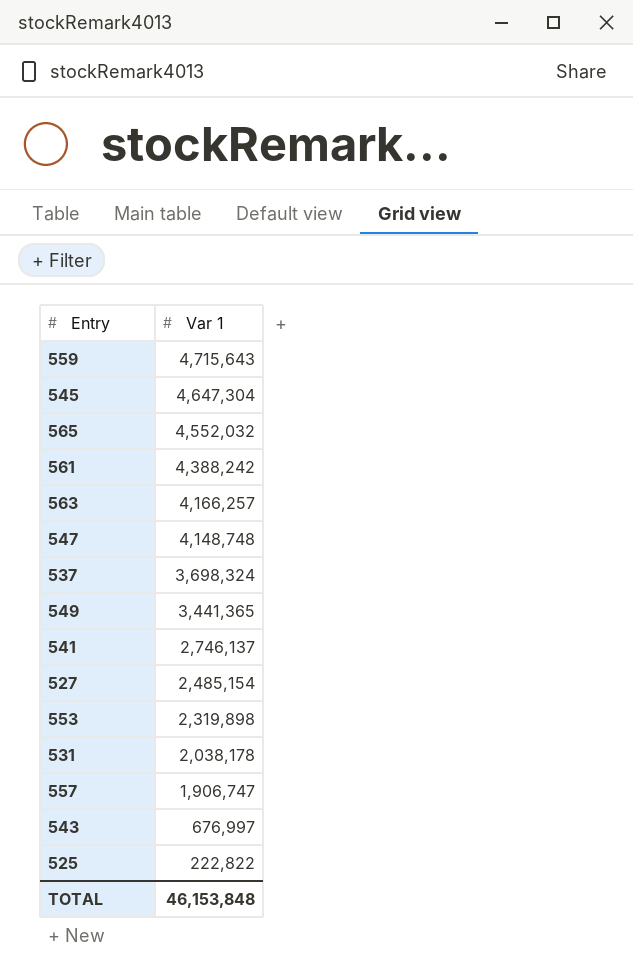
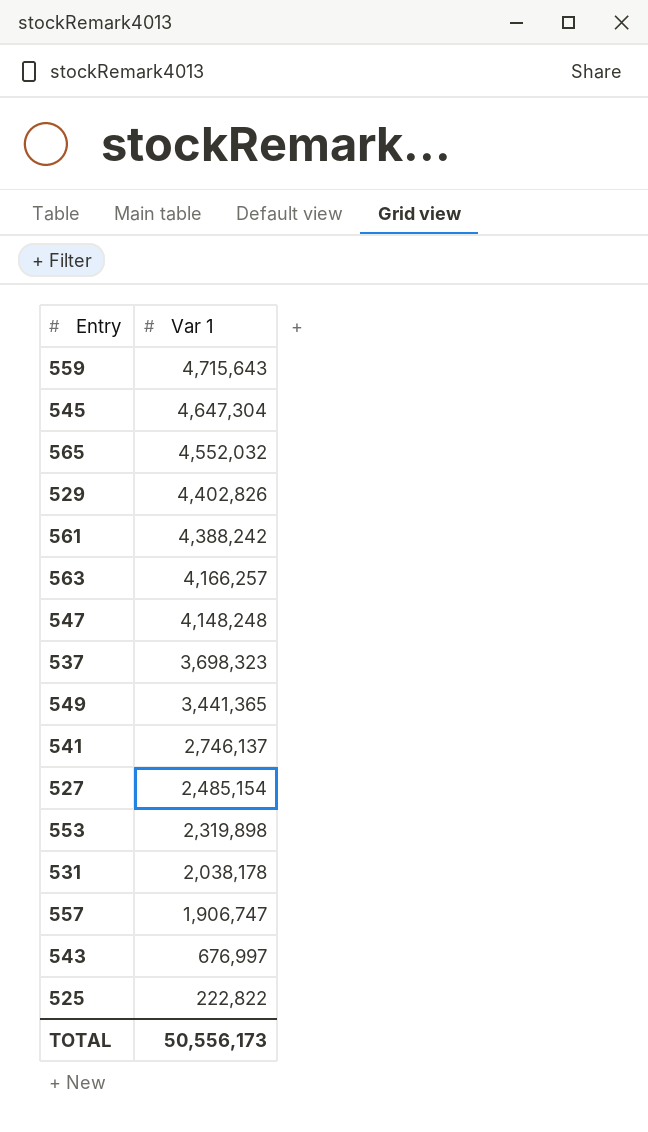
row 529: none -> 4,402,826
547 | Var 1: 4,148,748 -> 4,148,248
537 | Var 1: 3,698,324 -> 3,698,323
TOTAL | Var 1: 46,153,848 -> 50,556,173

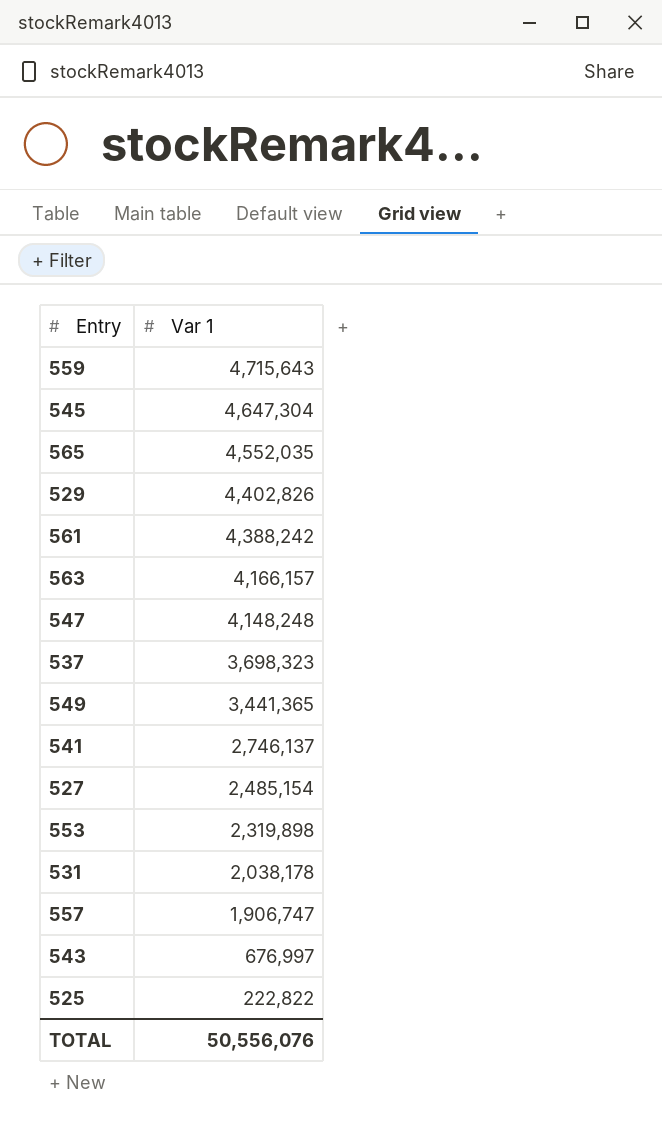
565 | Var 1: 4,552,032 -> 4,552,035
563 | Var 1: 4,166,257 -> 4,166,157
TOTAL | Var 1: 50,556,173 -> 50,556,076

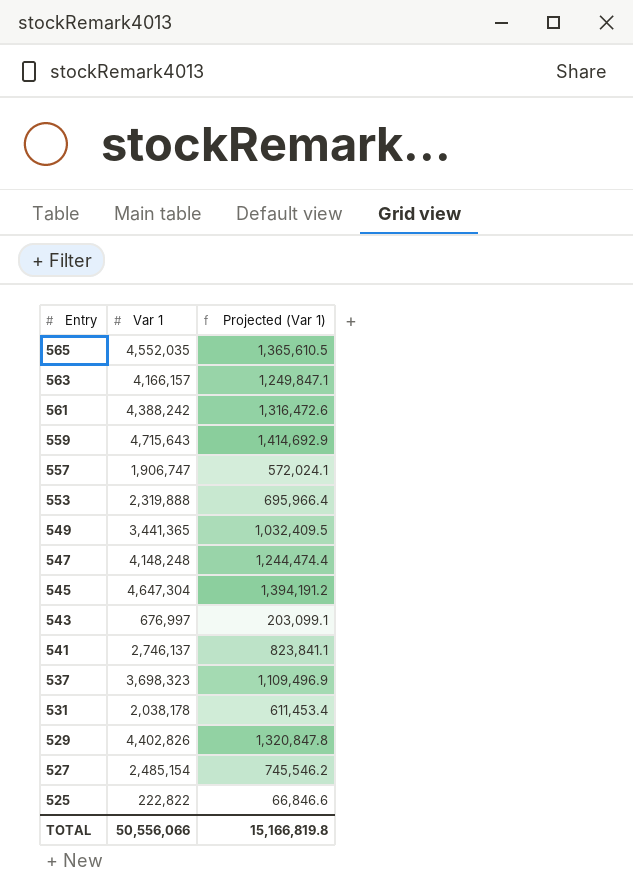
row order: Var 1 descending -> Entry descending
column Projected (Var 1) | formula: none -> [Var 1] * 0.3
553 | Var 1: 2,319,898 -> 2,319,888
TOTAL | Var 1: 50,556,076 -> 50,556,066

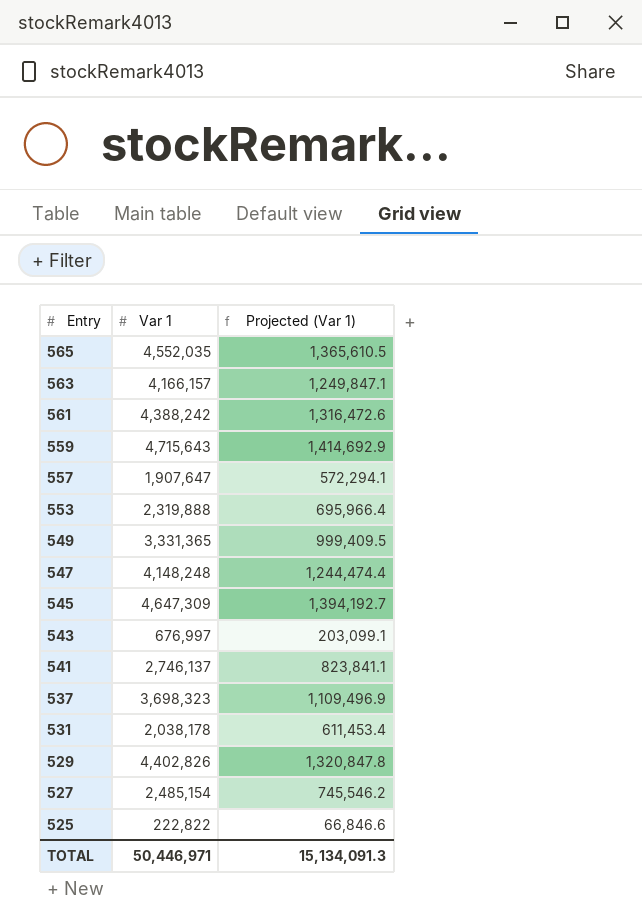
557 | Var 1: 1,906,747 -> 1,907,647
557 | Projected (Var 1): 572,024.1 -> 572,294.1
549 | Var 1: 3,441,365 -> 3,331,365
549 | Projected (Var 1): 1,032,409.5 -> 999,409.5
545 | Var 1: 4,647,304 -> 4,647,309
545 | Projected (Var 1): 1,394,191.2 -> 1,394,192.7
TOTAL | Var 1: 50,556,066 -> 50,446,971
TOTAL | Projected (Var 1): 15,166,819.8 -> 15,134,091.3

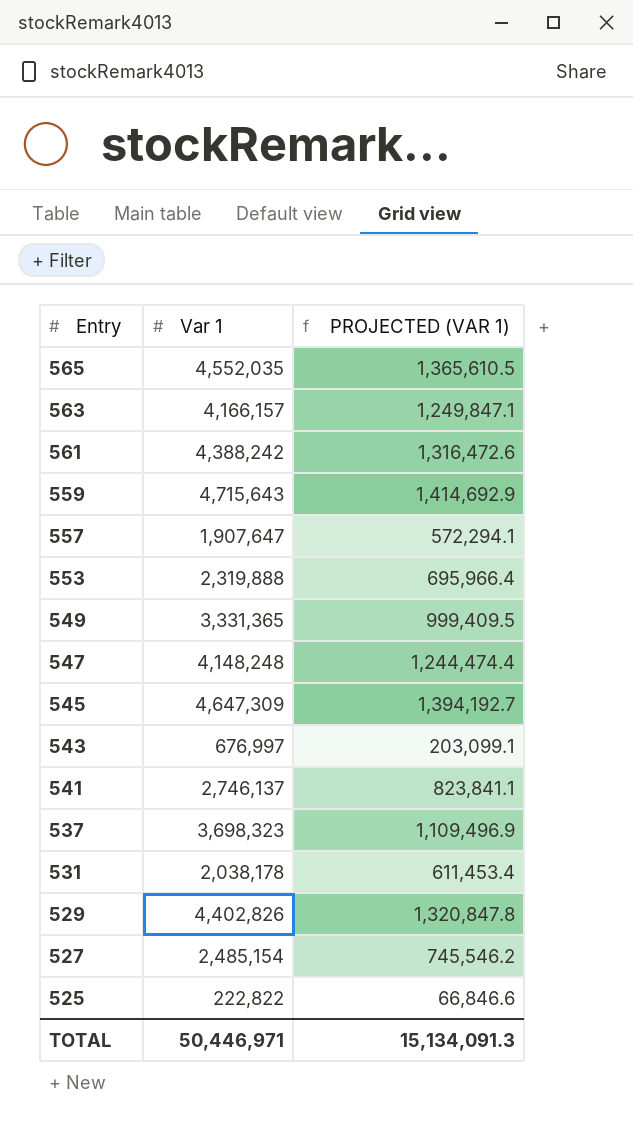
column name: Projected (Var 1) -> PROJECTED (VAR 1)

